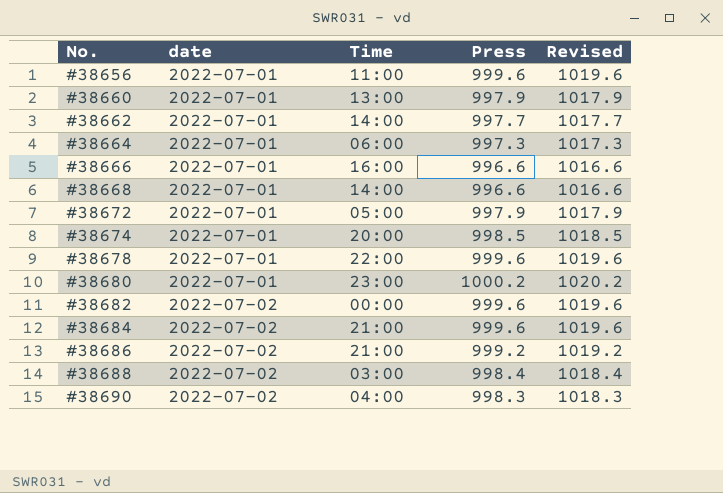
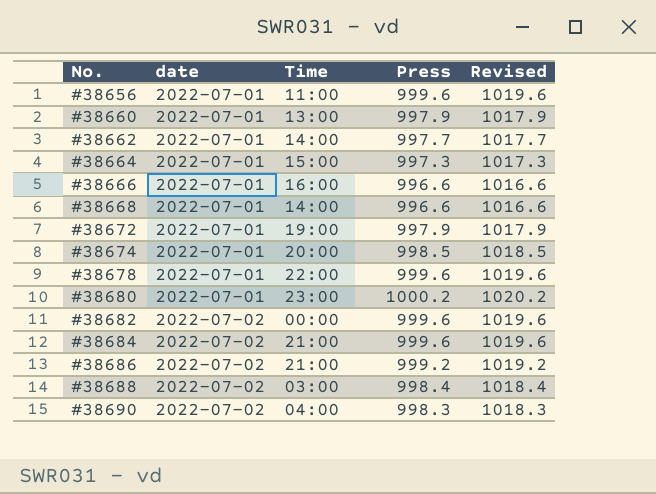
#38664 | Time: 06:00 -> 15:00
#38672 | Time: 05:00 -> 19:00

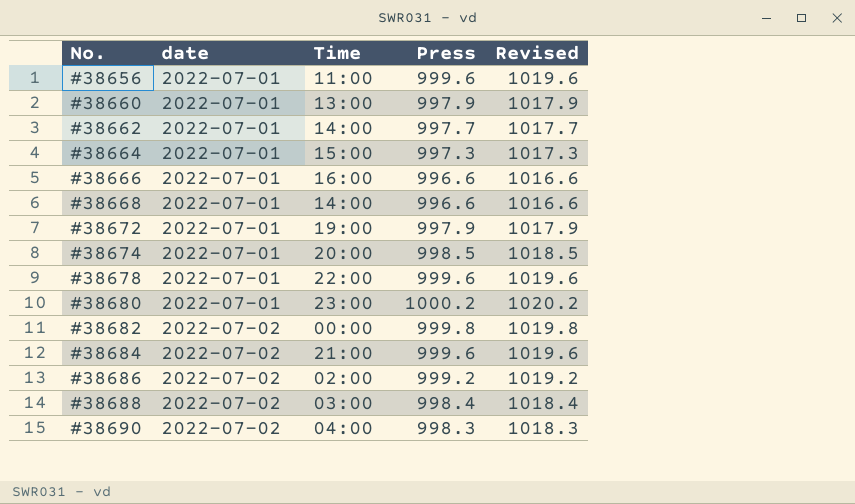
#38682 | Press: 999.6 -> 999.8
#38682 | Revised: 1019.6 -> 1019.8
#38686 | Time: 21:00 -> 02:00

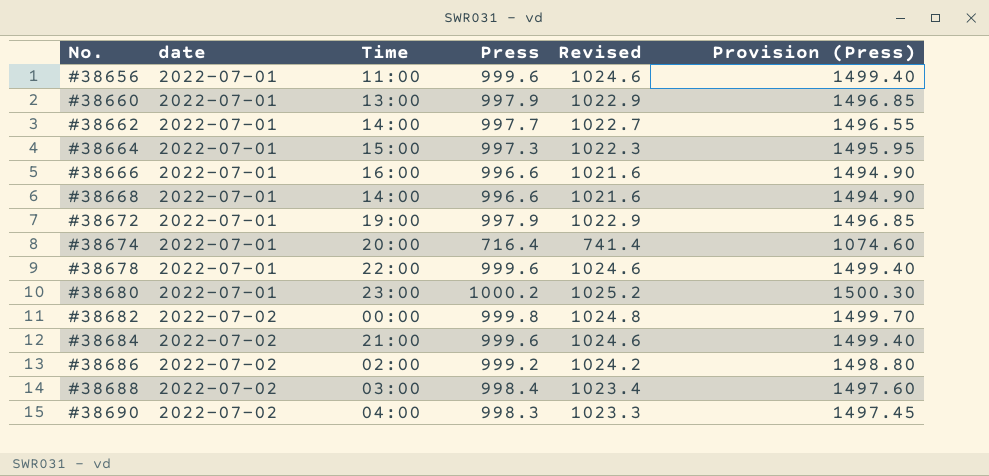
column Revised | formula: [Press] + 20 -> [Press] + 25
column Provision (Press) | formula: none -> [Press] * 1.5
#38674 | Press: 998.5 -> 716.4

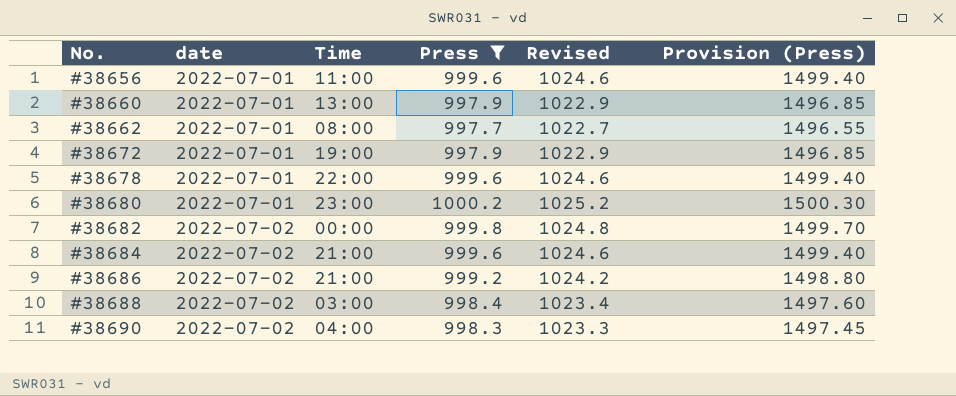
filter: none -> Press >= 997.7
#38662 | Time: 14:00 -> 08:00
#38686 | Time: 02:00 -> 21:00

